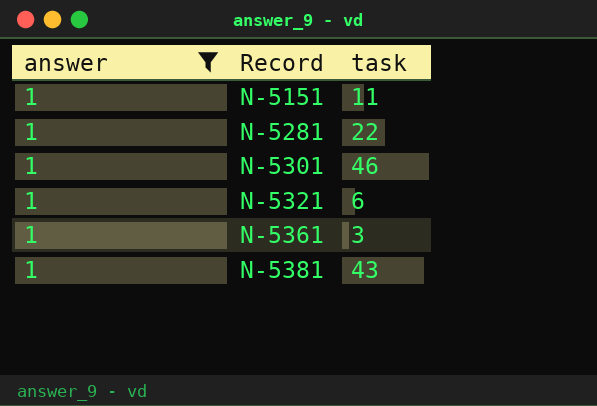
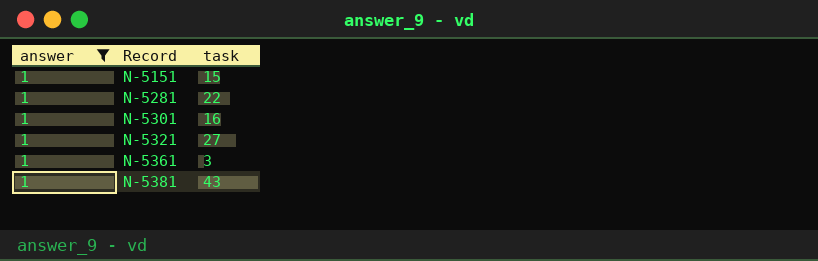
N-5151 | task: 11 -> 15
N-5301 | task: 46 -> 16
N-5321 | task: 6 -> 27

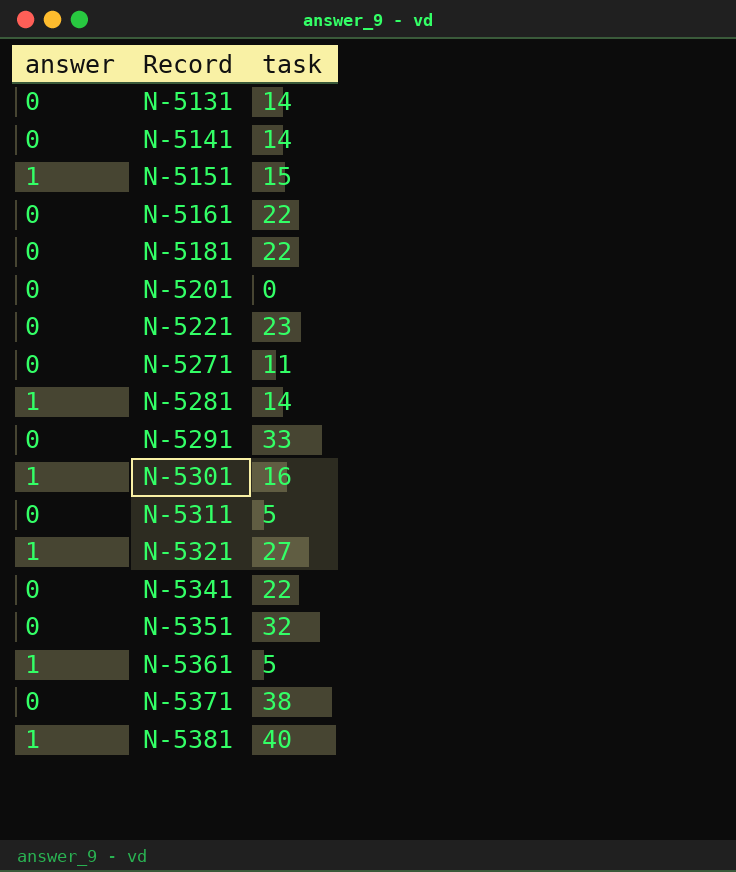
filter: answer = 1 -> none
N-5281 | task: 22 -> 14
N-5361 | task: 3 -> 5
N-5381 | task: 43 -> 40

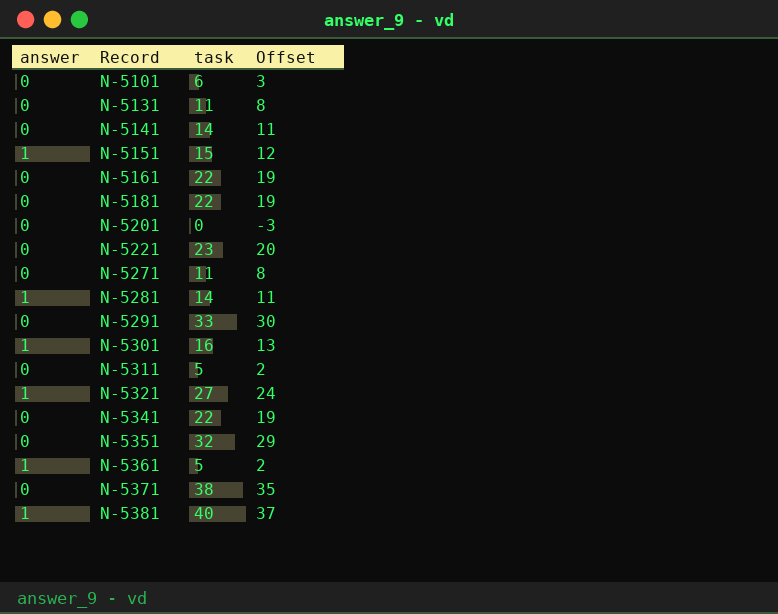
column Offset | formula: none -> [task] - 3
row N-5101: none -> 0 | 6 | 3
N-5131 | task: 14 -> 11

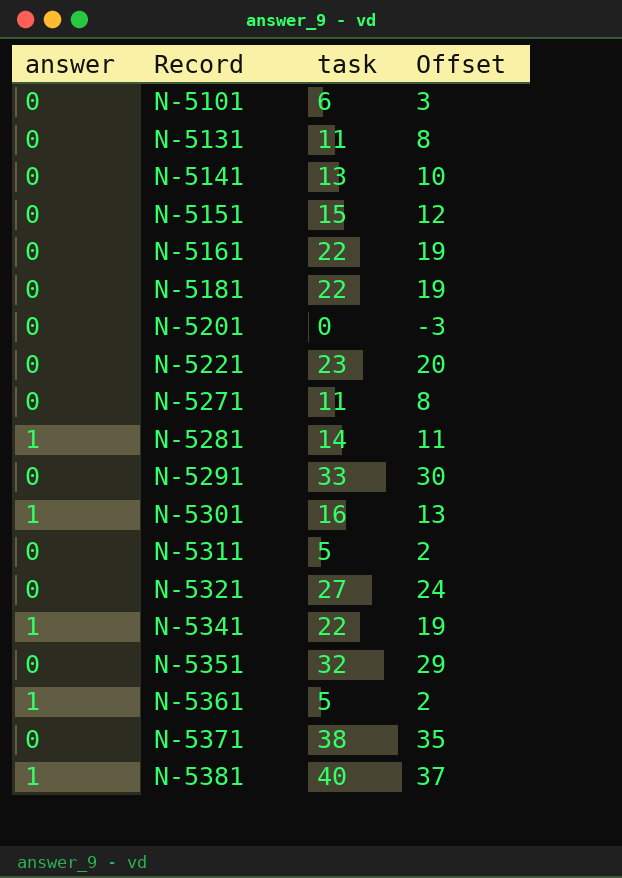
N-5141 | task: 14 -> 13
N-5141 | Offset: 11 -> 10
N-5151 | answer: 1 -> 0
N-5321 | answer: 1 -> 0
N-5341 | answer: 0 -> 1

